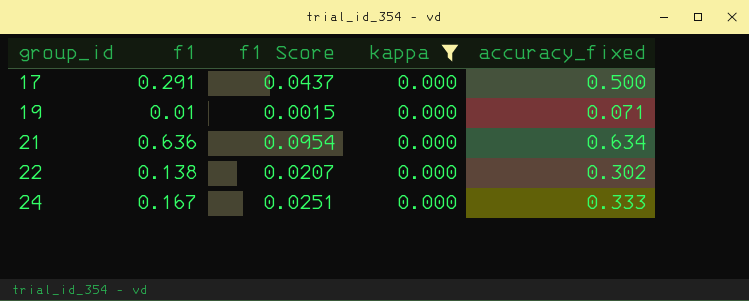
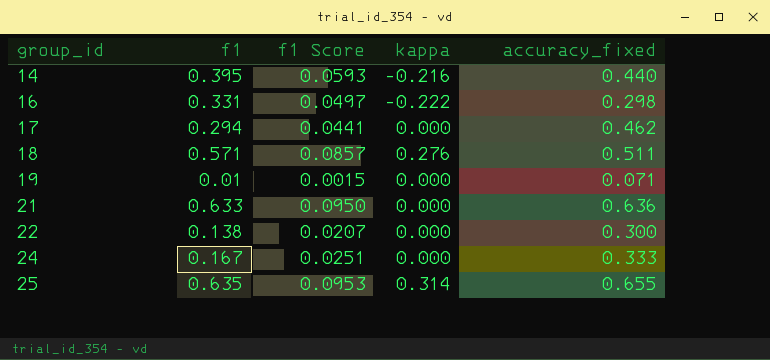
filter: kappa = 0.000 -> none
17 | f1: 0.291 -> 0.294
17 | f1 Score: 0.0437 -> 0.0441
17 | accuracy_fixed: 0.500 -> 0.462
21 | f1: 0.636 -> 0.633
21 | f1 Score: 0.0954 -> 0.0950
21 | accuracy_fixed: 0.634 -> 0.636
22 | accuracy_fixed: 0.302 -> 0.300

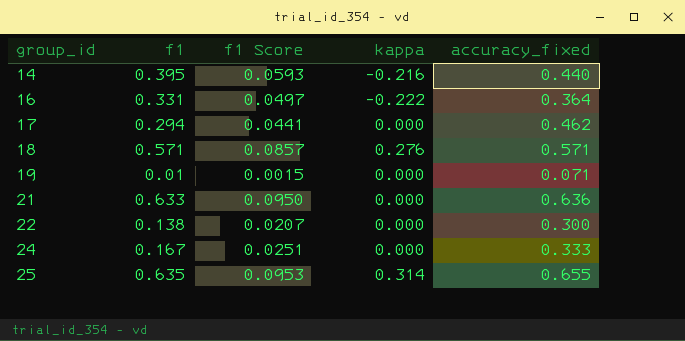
16 | accuracy_fixed: 0.298 -> 0.364
18 | accuracy_fixed: 0.511 -> 0.571

